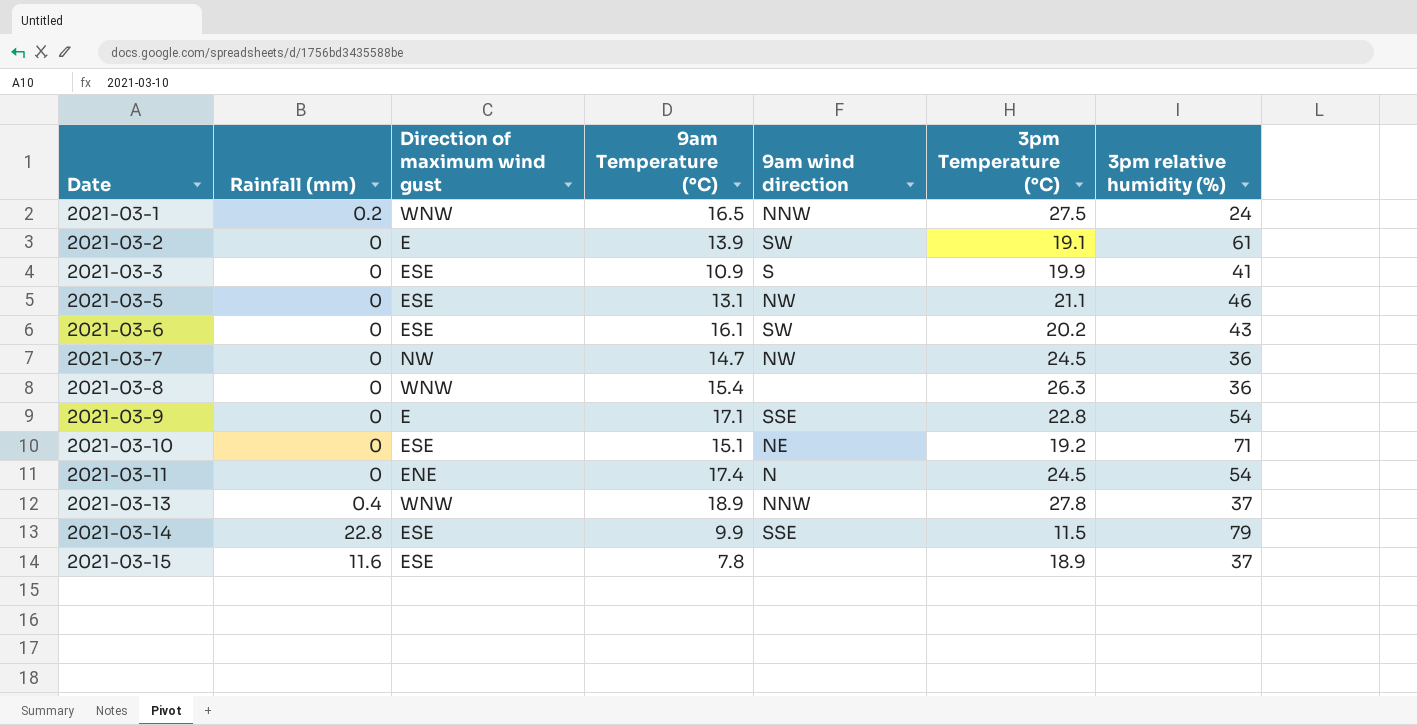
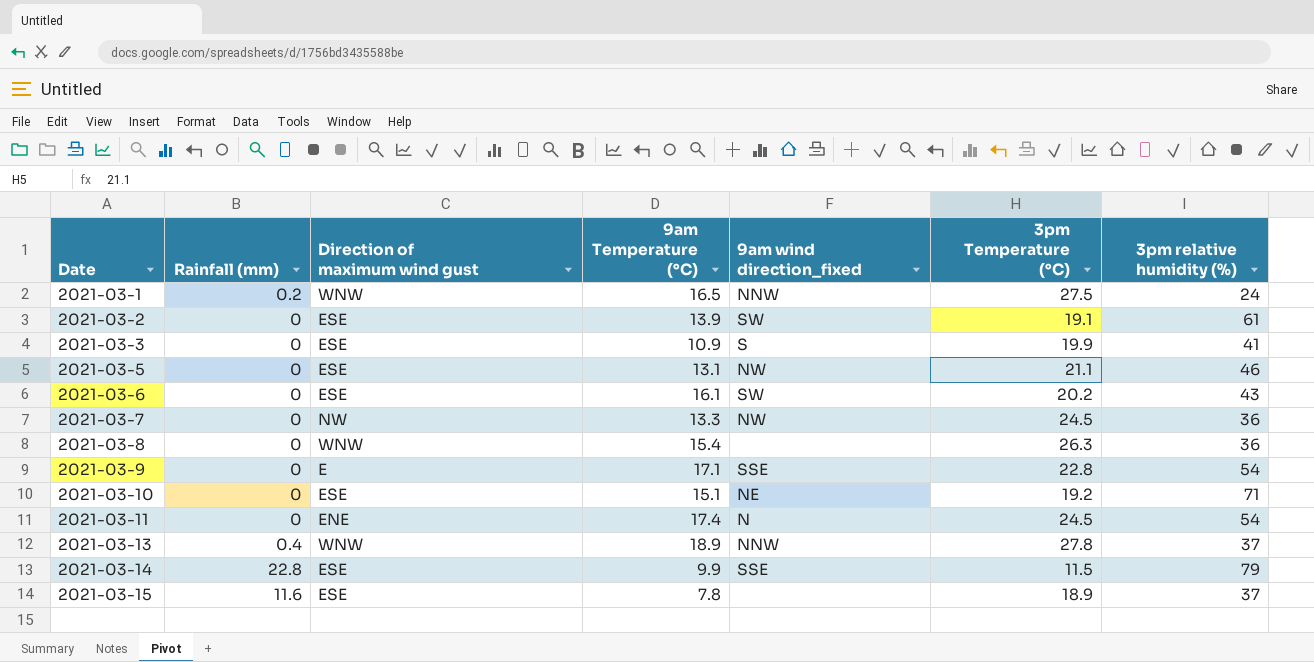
column name: 9am wind direction -> 9am wind direction_fixed
2021-03-2 | Direction of maximum wind gust: E -> ESE
2021-03-7 | 9am Temperature (°C): 14.7 -> 13.3

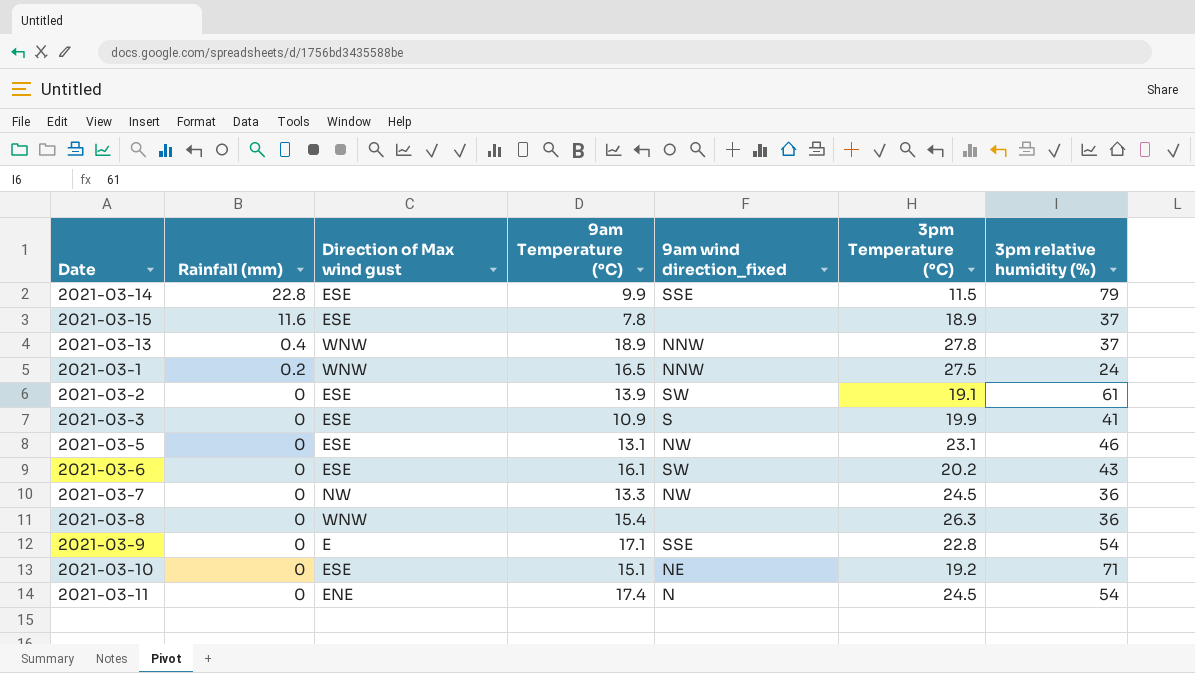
row order: Date ascending -> Rainfall (mm) descending
column name: Direction of maximum wind gust -> Direction of Max wind gust
2021-03-5 | 3pm Temperature (°C): 21.1 -> 23.1

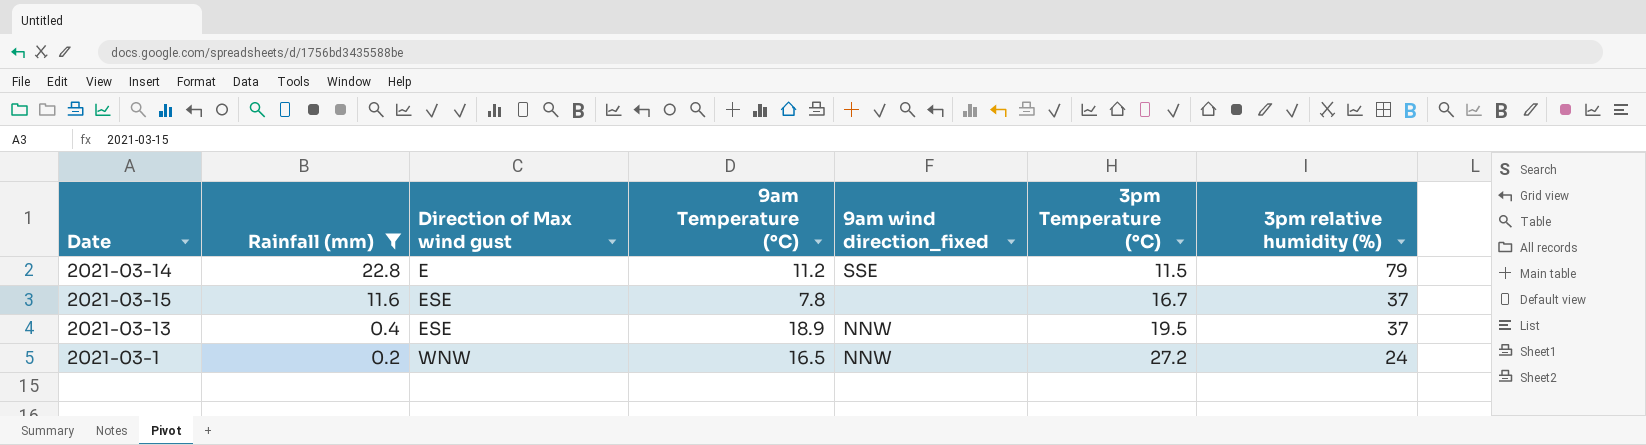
filter: none -> Rainfall (mm) != 0
2021-03-14 | Direction of Max wind gust: ESE -> E
2021-03-14 | 9am Temperature (°C): 9.9 -> 11.2
2021-03-15 | 3pm Temperature (°C): 18.9 -> 16.7
2021-03-13 | Direction of Max wind gust: WNW -> ESE
2021-03-13 | 3pm Temperature (°C): 27.8 -> 19.5
2021-03-1 | 3pm Temperature (°C): 27.5 -> 27.2

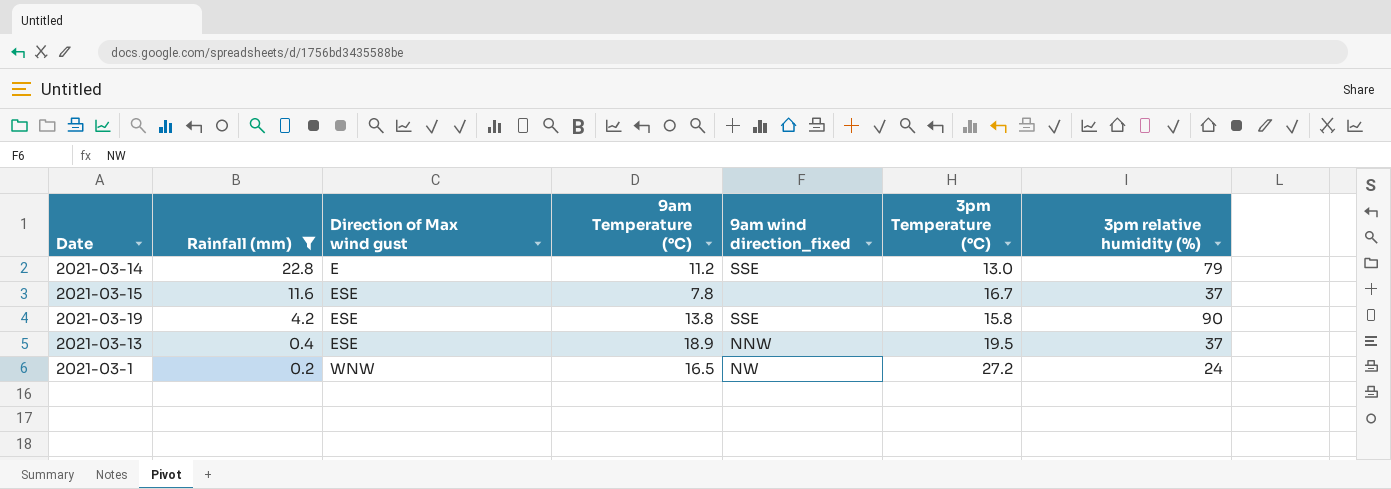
2021-03-14 | 3pm Temperature (°C): 11.5 -> 13.0
row 2021-03-19: none -> 4.2 | ESE | 13.8 | SSE | 15.8 | 90
2021-03-1 | 9am wind direction_fixed: NNW -> NW

